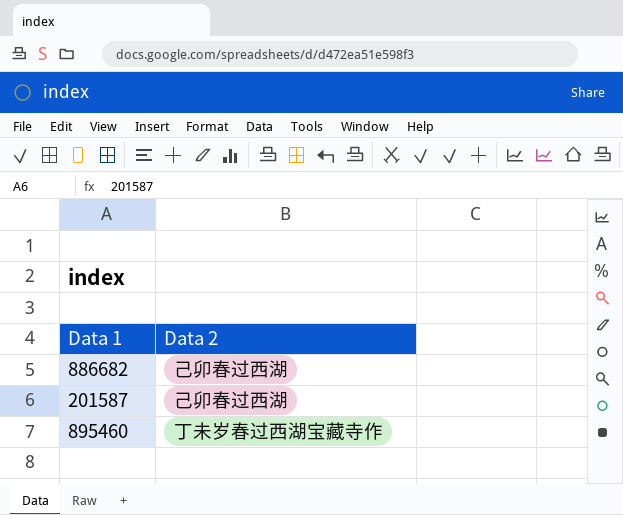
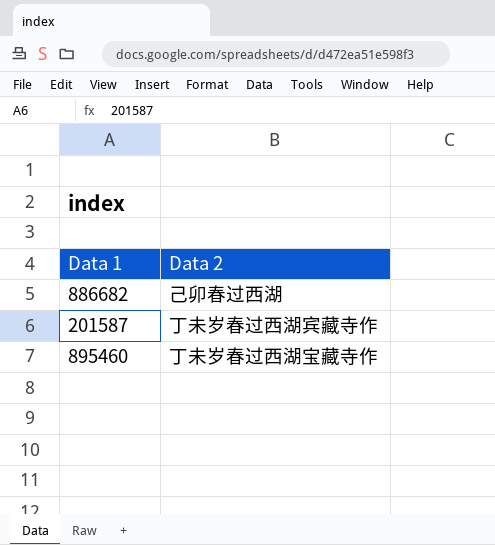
201587 | Data 2: 己卯春过西湖 -> 丁未岁春过西湖宾藏寺作

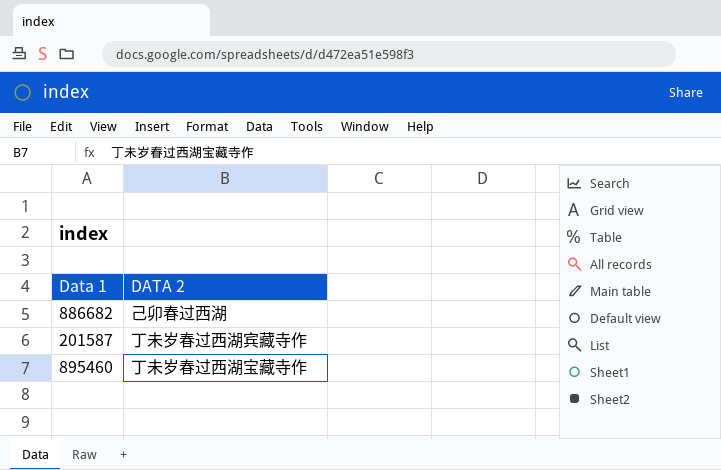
column name: Data 2 -> DATA 2

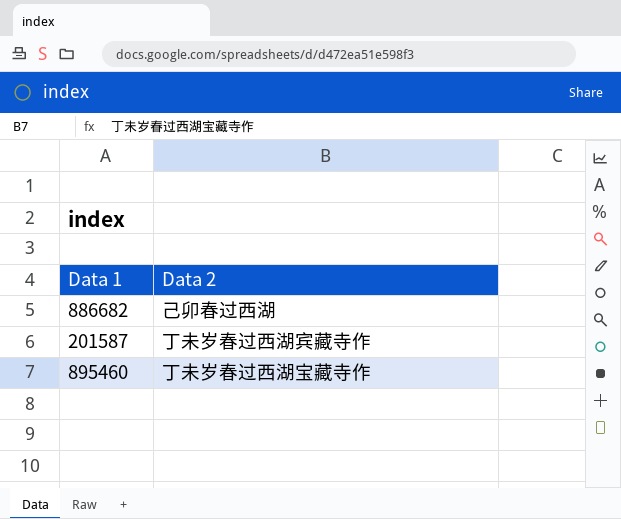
column name: DATA 2 -> Data 2

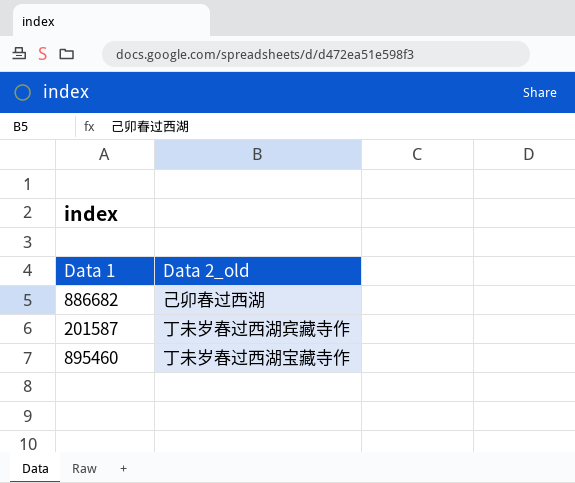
column name: Data 2 -> Data 2_old

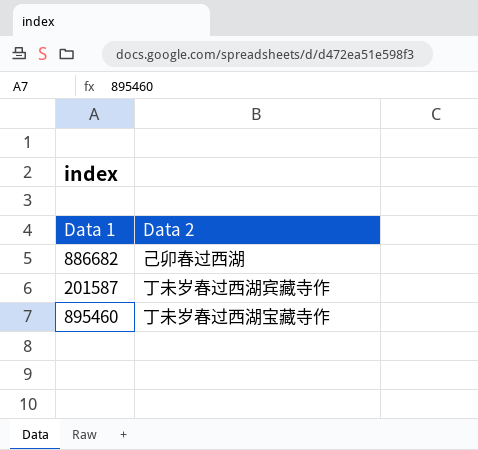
column name: Data 2_old -> Data 2

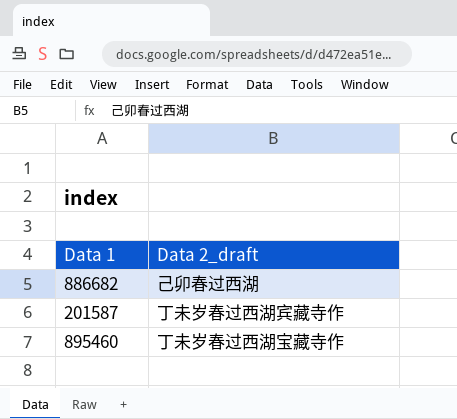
column name: Data 2 -> Data 2_draft

